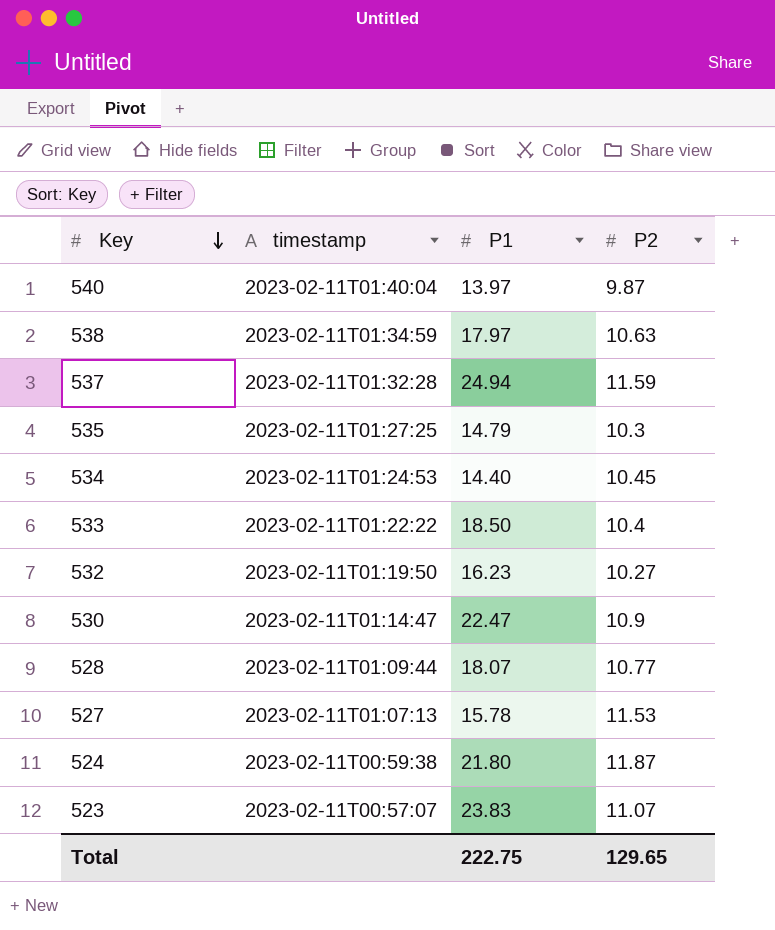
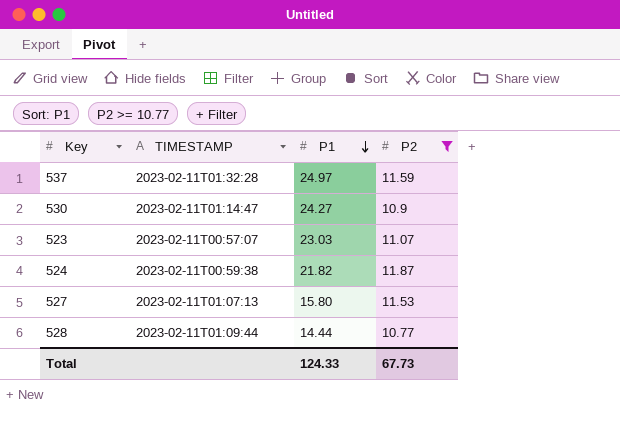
filter: none -> P2 >= 10.77
row order: Key descending -> P1 descending
column name: timestamp -> TIMESTAMP
537 | P1: 24.94 -> 24.97
530 | P1: 22.47 -> 24.27
523 | P1: 23.83 -> 23.03
524 | P1: 21.80 -> 21.82
527 | P1: 15.78 -> 15.80
528 | P1: 18.07 -> 14.44
Total | P1: 222.75 -> 124.33
Total | P2: 129.65 -> 67.73

